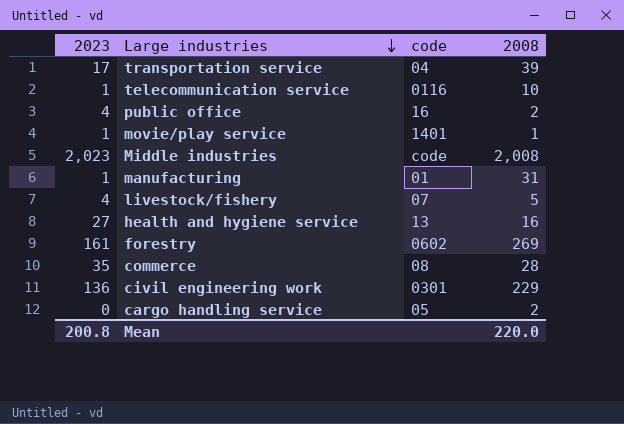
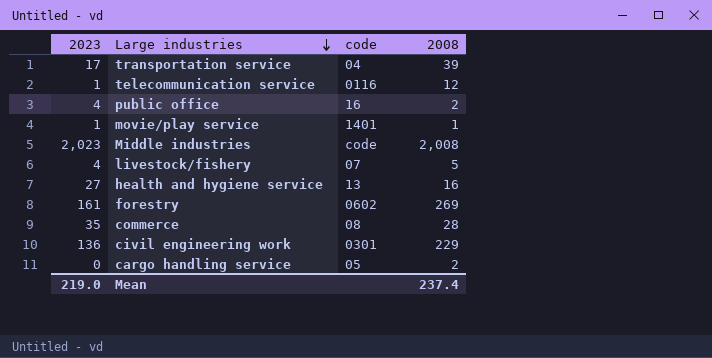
row manufacturing: 1 | 01 | 31 -> none
telecommunication service | 2008: 10 -> 12
Mean | 2023: 200.8 -> 219.0
Mean | 2008: 220.0 -> 237.4

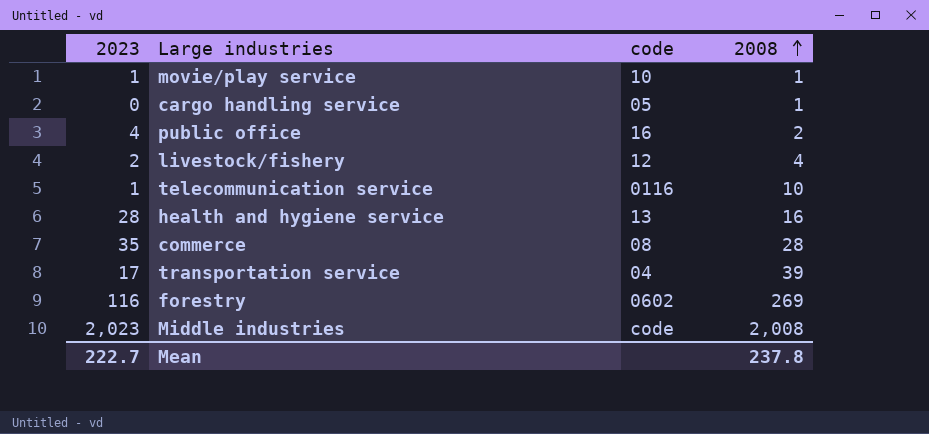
row order: Large industries descending -> 2008 ascending
row civil engineering work: 136 | 0301 | 229 -> none
movie/play service | code: 1401 -> 10
cargo handling service | 2008: 2 -> 1
livestock/fishery | 2023: 4 -> 2
livestock/fishery | code: 07 -> 12
livestock/fishery | 2008: 5 -> 4
telecommunication service | 2008: 12 -> 10
health and hygiene service | 2023: 27 -> 28
forestry | 2023: 161 -> 116
Mean | 2023: 219.0 -> 222.7
Mean | 2008: 237.4 -> 237.8

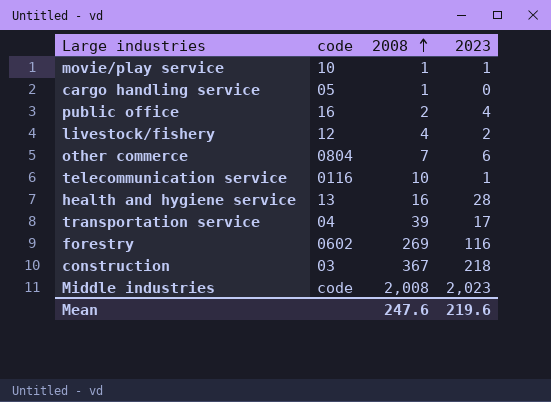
column 2023 | position: 1 -> 4
row commerce: 35 | 08 | 28 -> none
row other commerce: none -> 0804 | 7 | 6
row construction: none -> 03 | 367 | 218
Mean | 2008: 237.8 -> 247.6
Mean | 2023: 222.7 -> 219.6

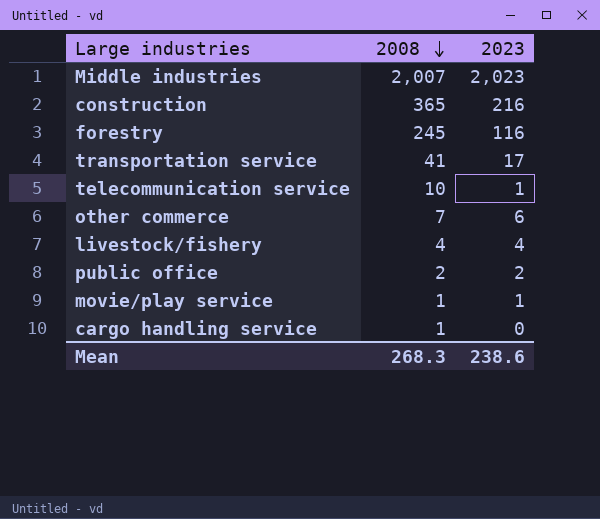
row order: 2008 ascending -> 2008 descending
column code | position: 2 -> none
row health and hygiene service: 13 | 16 | 28 -> none
Middle industries | 2008: 2,008 -> 2,007
construction | 2008: 367 -> 365
construction | 2023: 218 -> 216
forestry | 2008: 269 -> 245
transportation service | 2008: 39 -> 41
livestock/fishery | 2023: 2 -> 4
public office | 2023: 4 -> 2
Mean | 2008: 247.6 -> 268.3
Mean | 2023: 219.6 -> 238.6

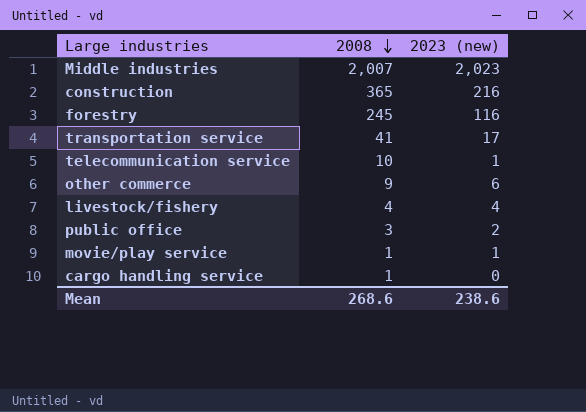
column name: 2023 -> 2023 (new)
other commerce | 2008: 7 -> 9
public office | 2008: 2 -> 3
Mean | 2008: 268.3 -> 268.6

